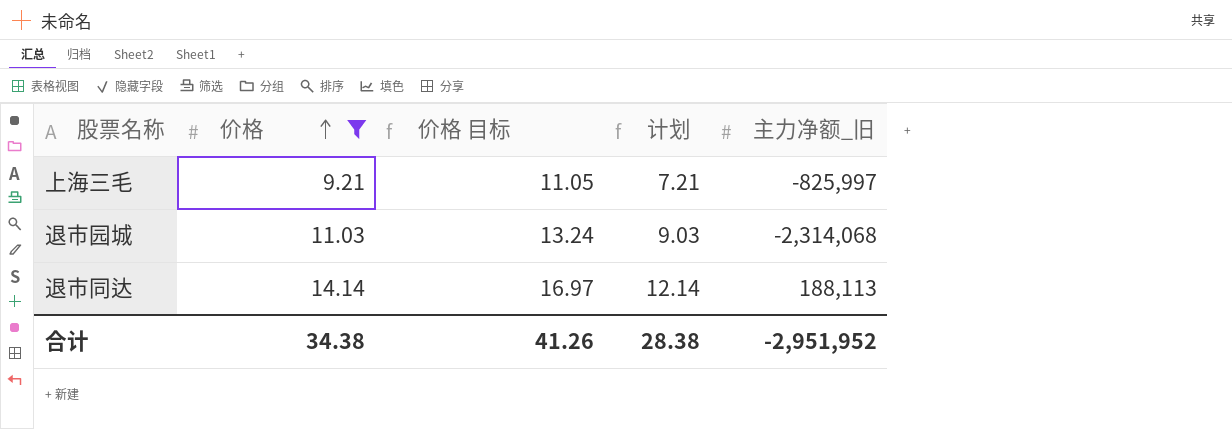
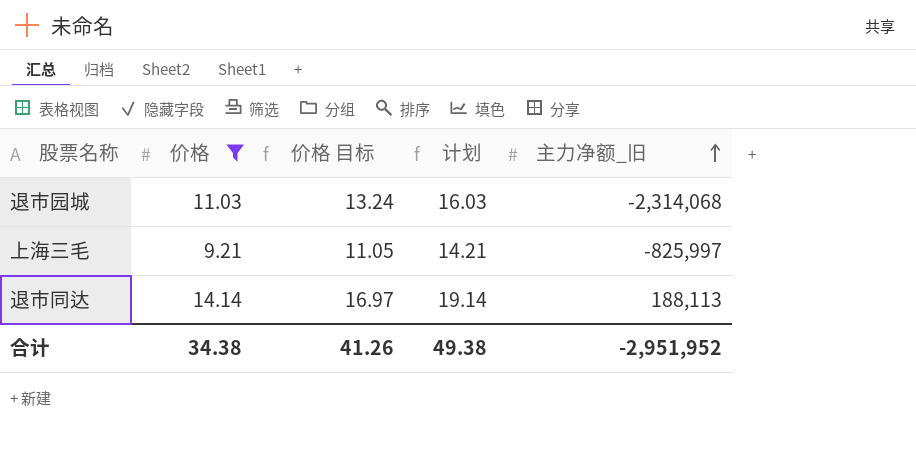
row order: 价格 ascending -> 主力净额_旧 ascending
column 计划 | formula: [价格] - 2 -> [价格] + 5
合计 | 计划: 28.38 -> 49.38

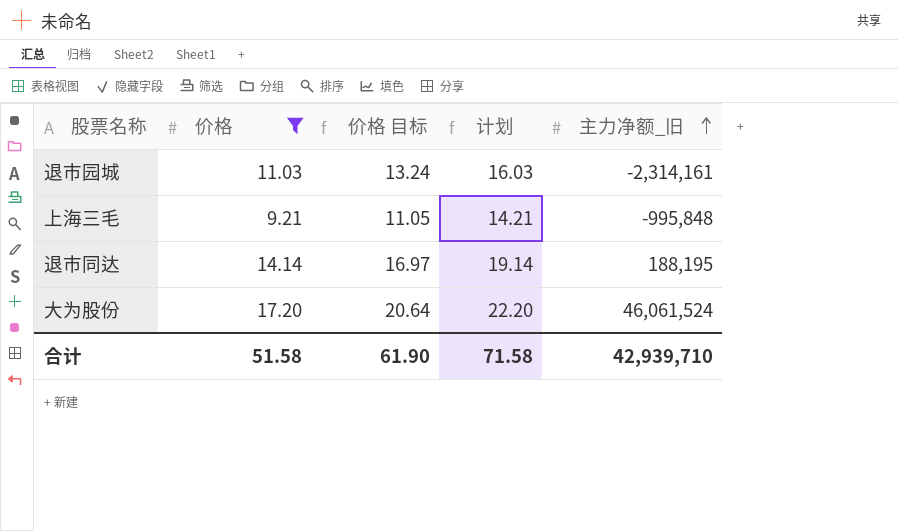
退市园城 | 主力净额_旧: -2,314,068 -> -2,314,161
上海三毛 | 主力净额_旧: -825,997 -> -995,848
退市同达 | 主力净额_旧: 188,113 -> 188,195
row 大为股份: none -> 17.20 | 20.64 | 22.20 | 46,061,524
合计 | 价格: 34.38 -> 51.58
合计 | 价格 目标: 41.26 -> 61.90
合计 | 计划: 49.38 -> 71.58
合计 | 主力净额_旧: -2,951,952 -> 42,939,710

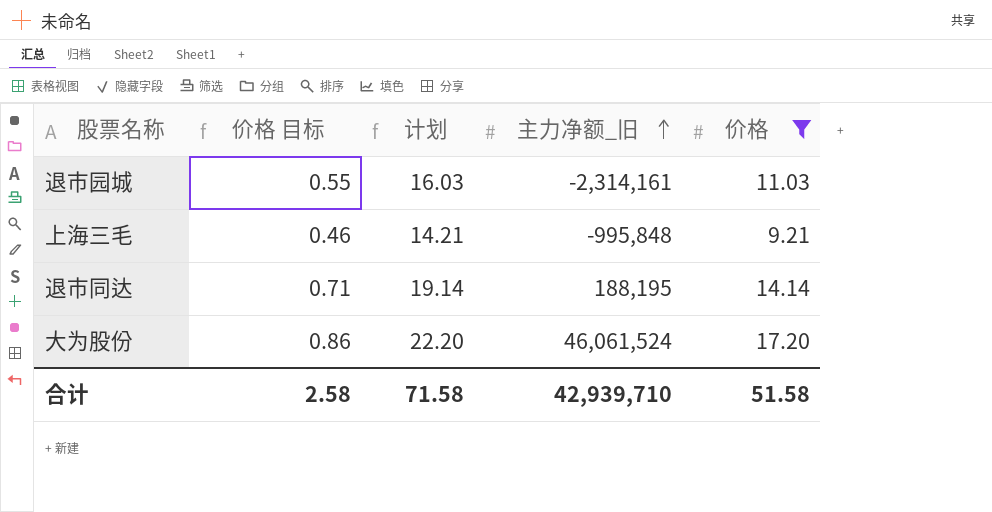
column 价格 目标 | formula: [价格] * 1.2 -> [价格] * 0.05
column 价格 | position: 2 -> 5
合计 | 价格 目标: 61.90 -> 2.58

